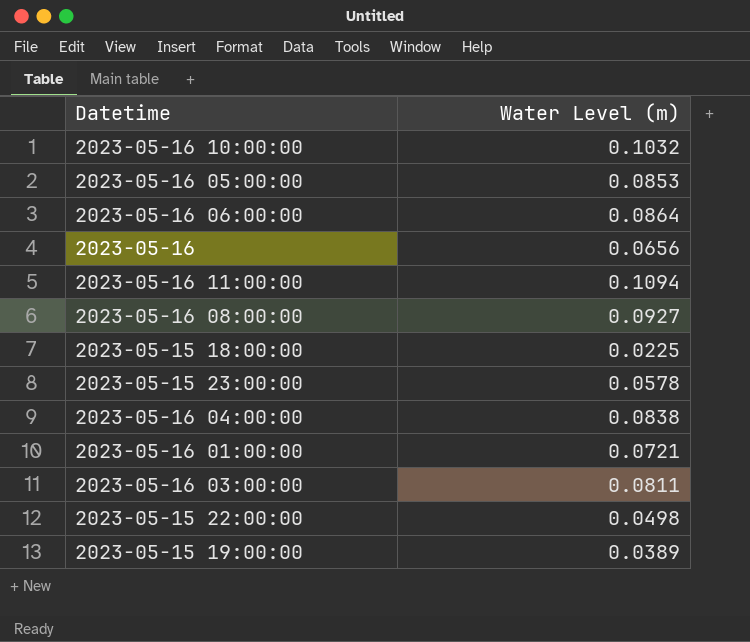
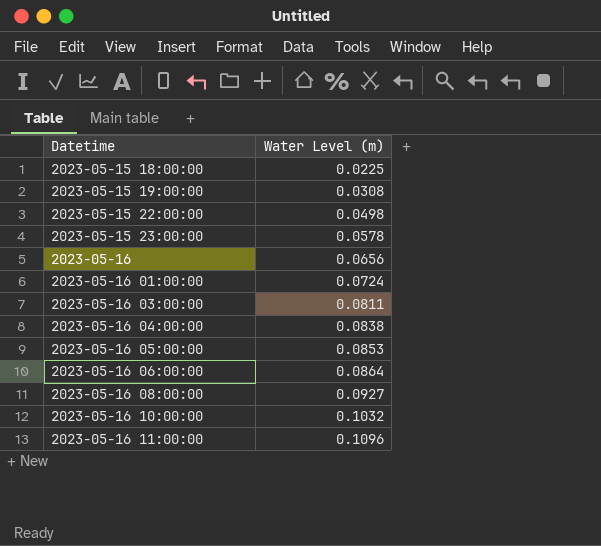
row order: none -> Datetime ascending
2023-05-15 19:00:00 | Water Level (m): 0.0389 -> 0.0308
2023-05-16 01:00:00 | Water Level (m): 0.0721 -> 0.0724
2023-05-16 11:00:00 | Water Level (m): 0.1094 -> 0.1096

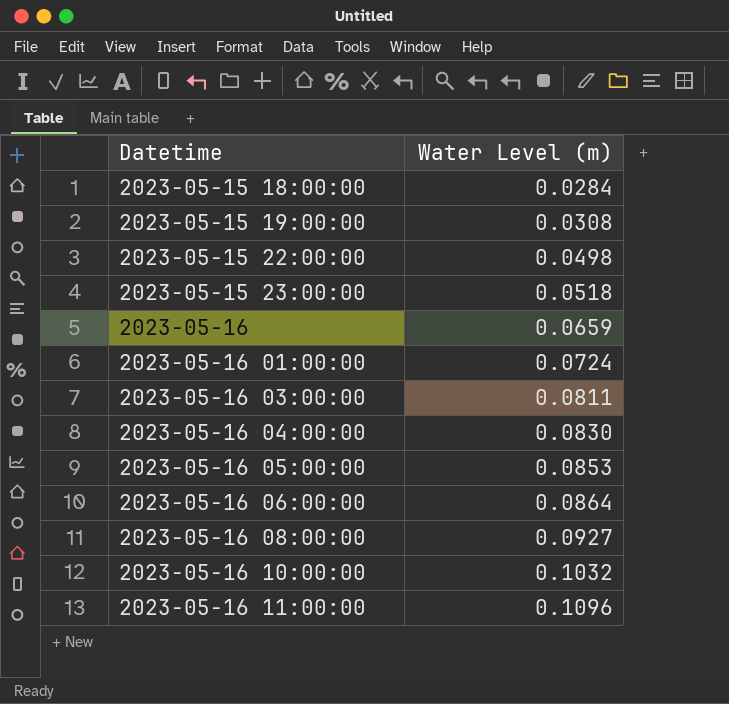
2023-05-15 18:00:00 | Water Level (m): 0.0225 -> 0.0284
2023-05-15 23:00:00 | Water Level (m): 0.0578 -> 0.0518
2023-05-16 | Water Level (m): 0.0656 -> 0.0659
2023-05-16 04:00:00 | Water Level (m): 0.0838 -> 0.0830

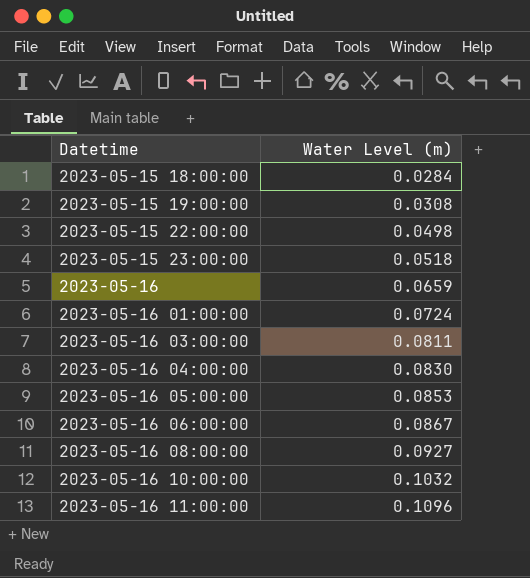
2023-05-16 06:00:00 | Water Level (m): 0.0864 -> 0.0867

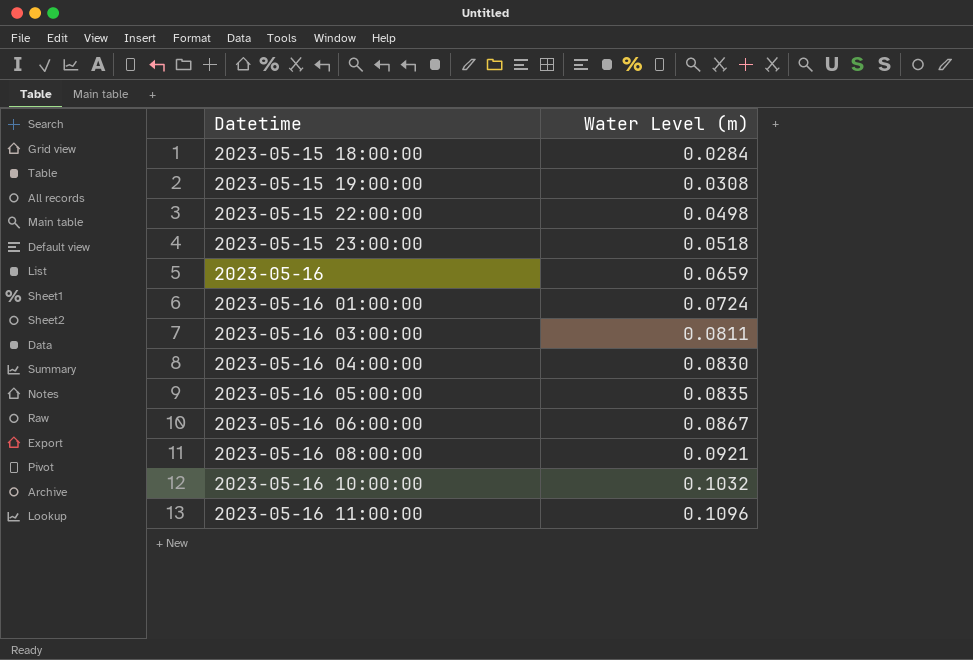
2023-05-16 05:00:00 | Water Level (m): 0.0853 -> 0.0835
2023-05-16 08:00:00 | Water Level (m): 0.0927 -> 0.0921

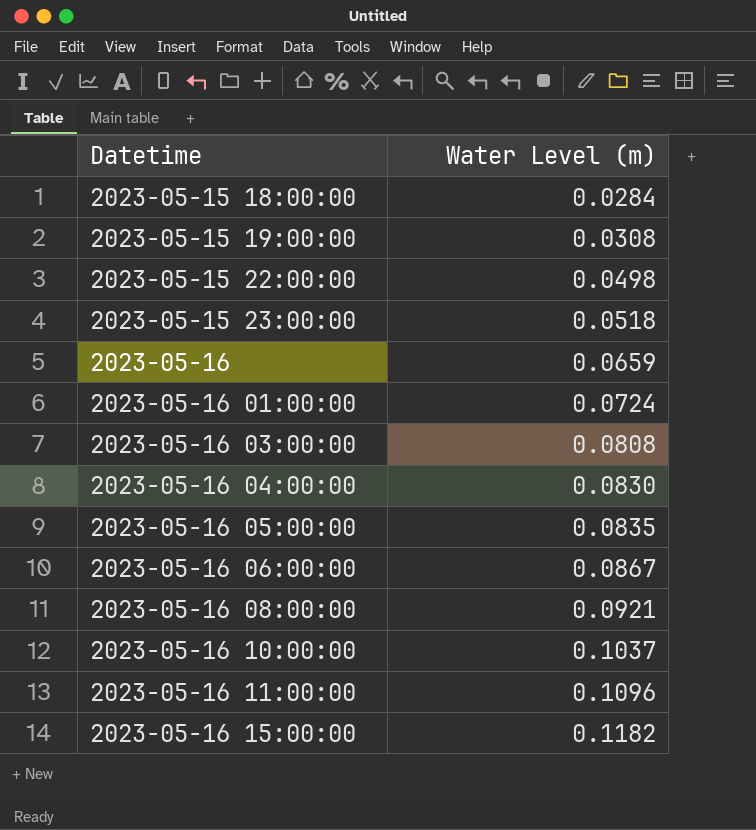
2023-05-16 03:00:00 | Water Level (m): 0.0811 -> 0.0808
2023-05-16 10:00:00 | Water Level (m): 0.1032 -> 0.1037
row 2023-05-16 15:00:00: none -> 0.1182

